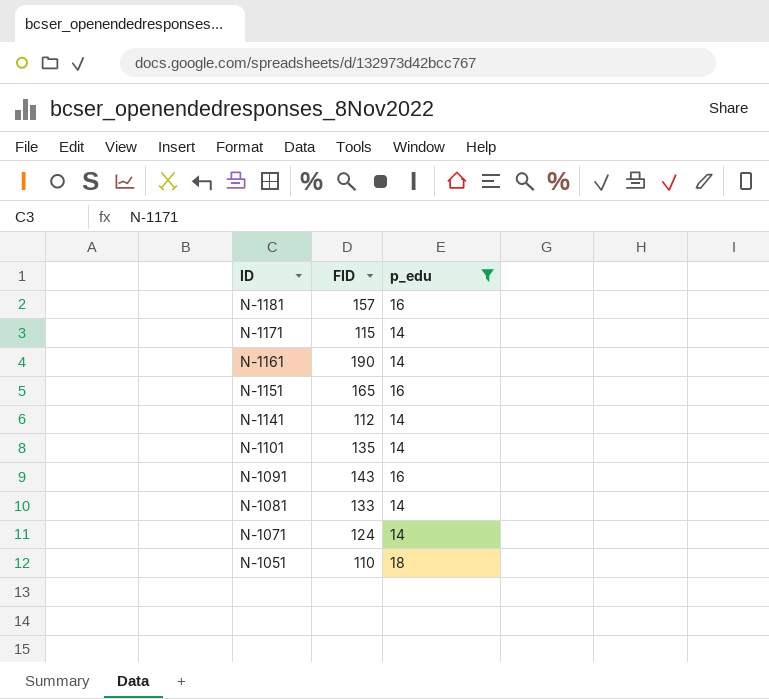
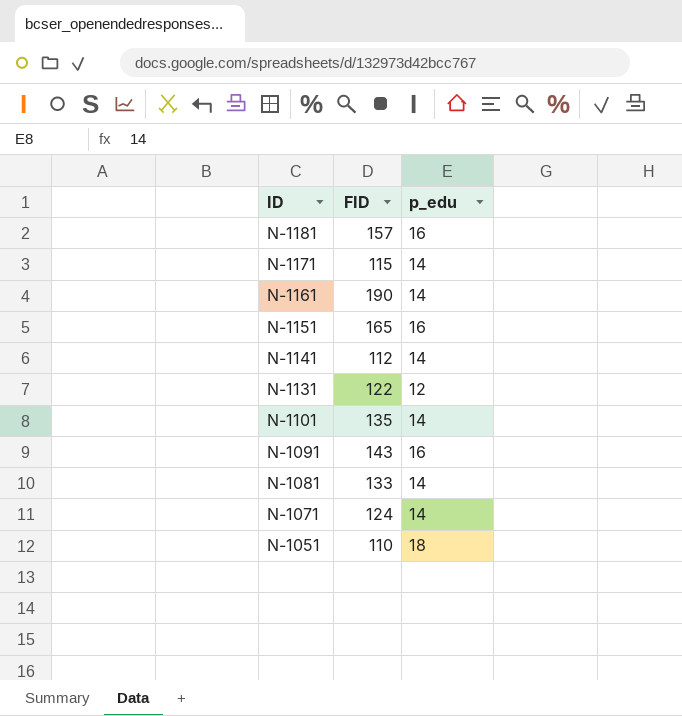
filter: p_edu != 12 -> none

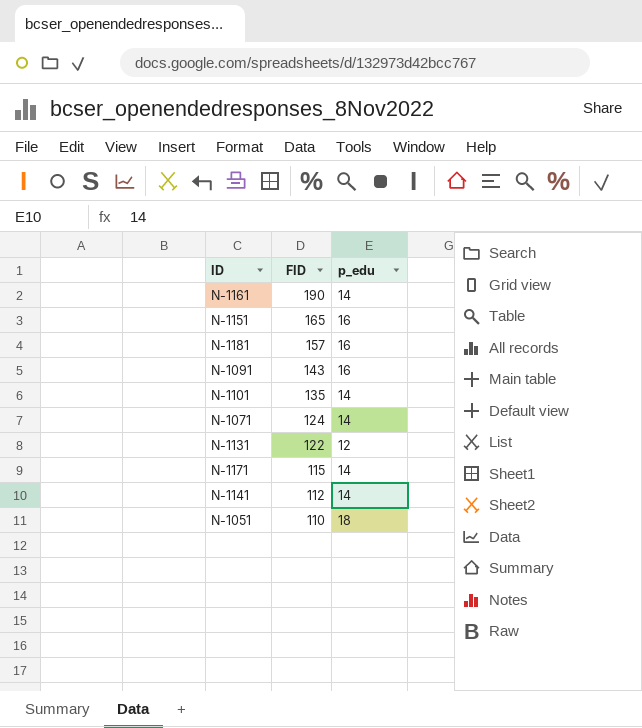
row order: ID descending -> FID descending
row N-1081: 133 | 14 -> none

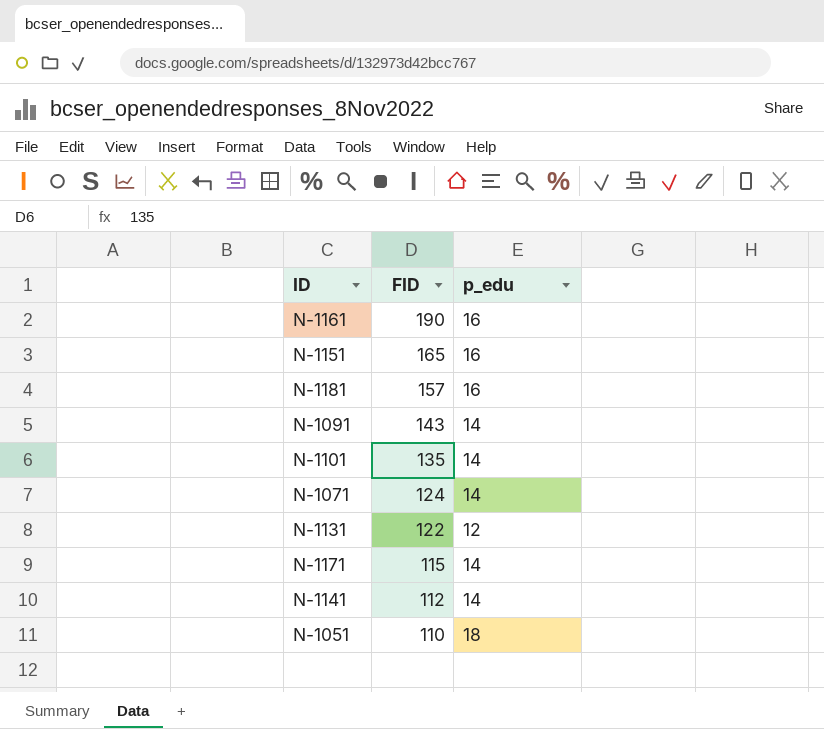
N-1161 | p_edu: 14 -> 16
N-1091 | p_edu: 16 -> 14

